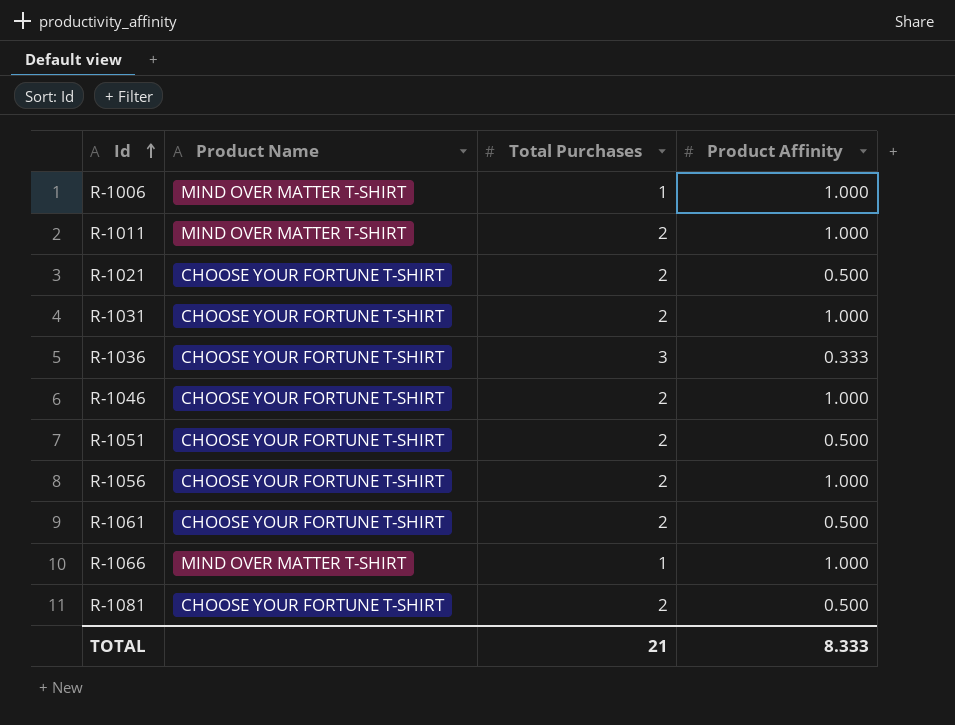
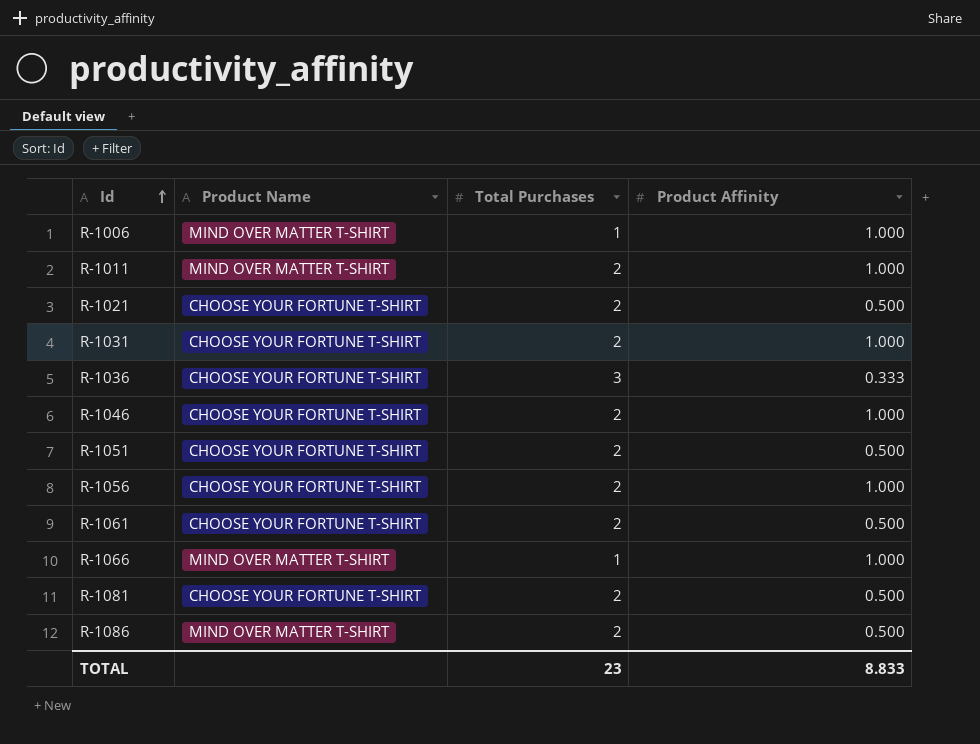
row R-1086: none -> MIND OVER MATTER T-SHIRT | 2 | 0.500
TOTAL | Total Purchases: 21 -> 23
TOTAL | Product Affinity: 8.333 -> 8.833

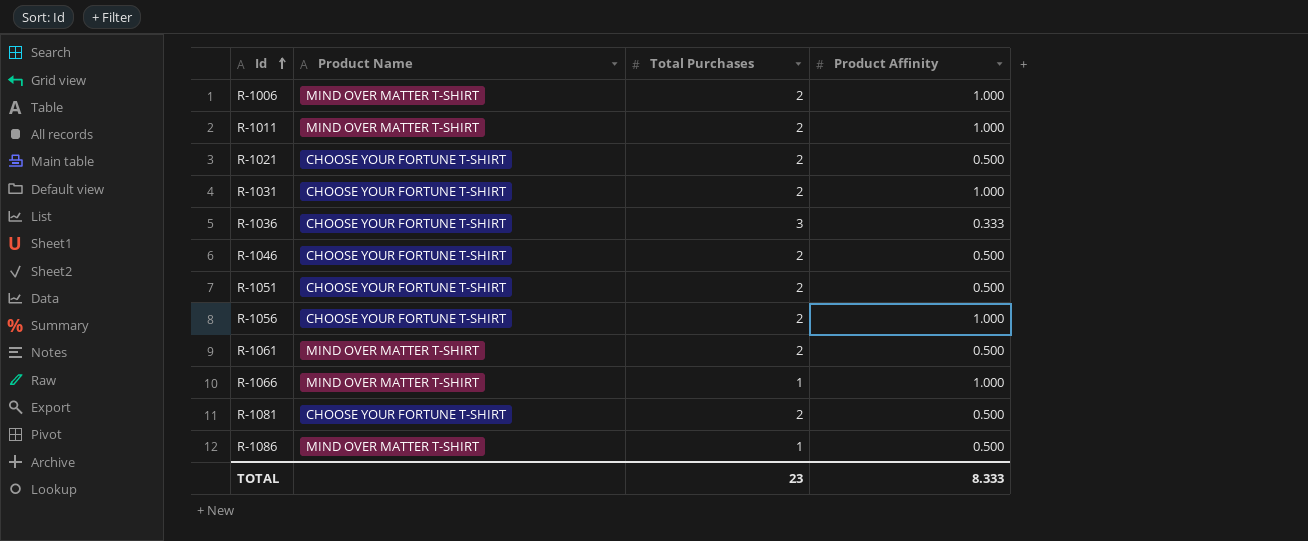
R-1006 | Total Purchases: 1 -> 2
R-1046 | Product Affinity: 1.000 -> 0.500
R-1061 | Product Name: CHOOSE YOUR FORTUNE T-SHIRT -> MIND OVER MATTER T-SHIRT
R-1086 | Total Purchases: 2 -> 1
TOTAL | Product Affinity: 8.833 -> 8.333

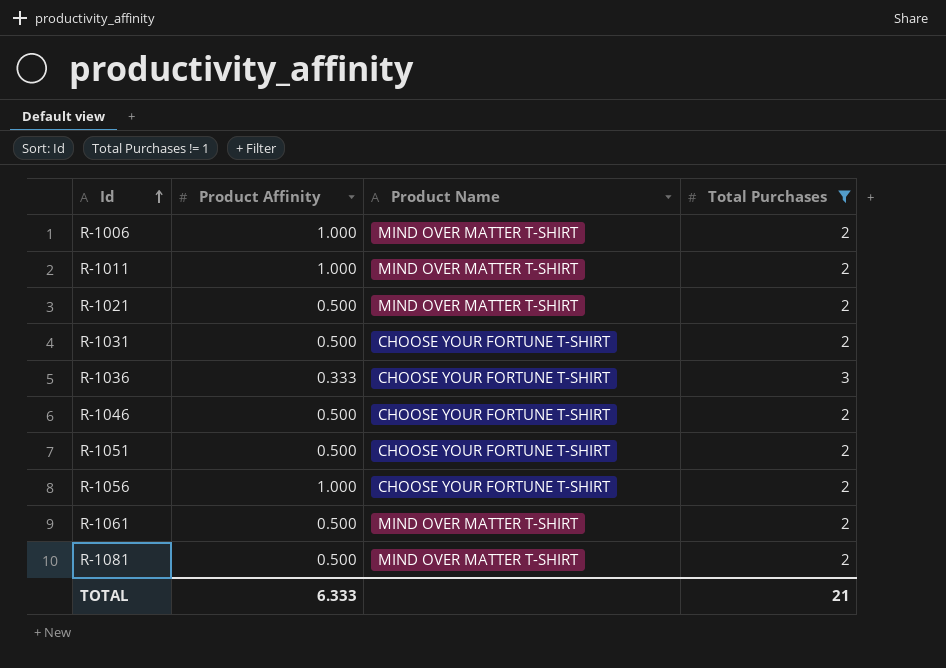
filter: none -> Total Purchases != 1
column Product Affinity | position: 4 -> 2
R-1021 | Product Name: CHOOSE YOUR FORTUNE T-SHIRT -> MIND OVER MATTER T-SHIRT
R-1031 | Product Affinity: 1.000 -> 0.500
R-1081 | Product Name: CHOOSE YOUR FORTUNE T-SHIRT -> MIND OVER MATTER T-SHIRT
TOTAL | Product Affinity: 8.333 -> 6.333
TOTAL | Total Purchases: 23 -> 21

